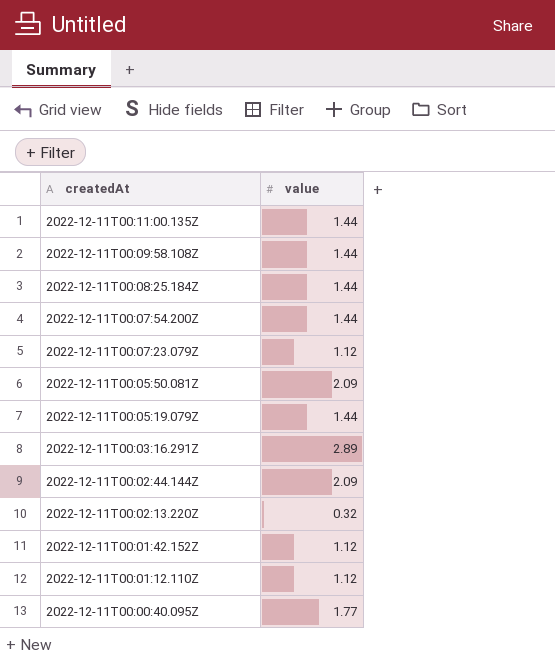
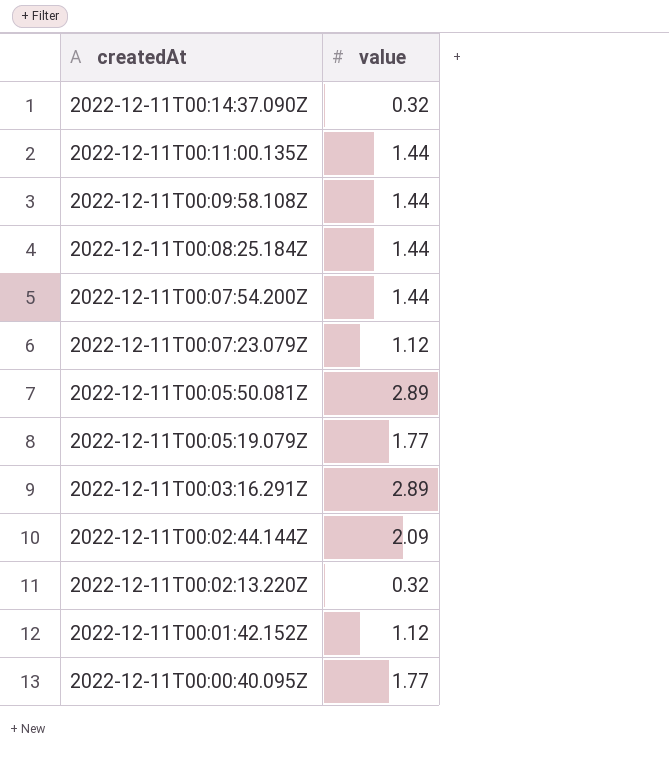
row 2022-12-11T00:01:12.110Z: 1.12 -> none
row 2022-12-11T00:14:37.090Z: none -> 0.32
2022-12-11T00:05:50.081Z | value: 2.09 -> 2.89
2022-12-11T00:05:19.079Z | value: 1.44 -> 1.77

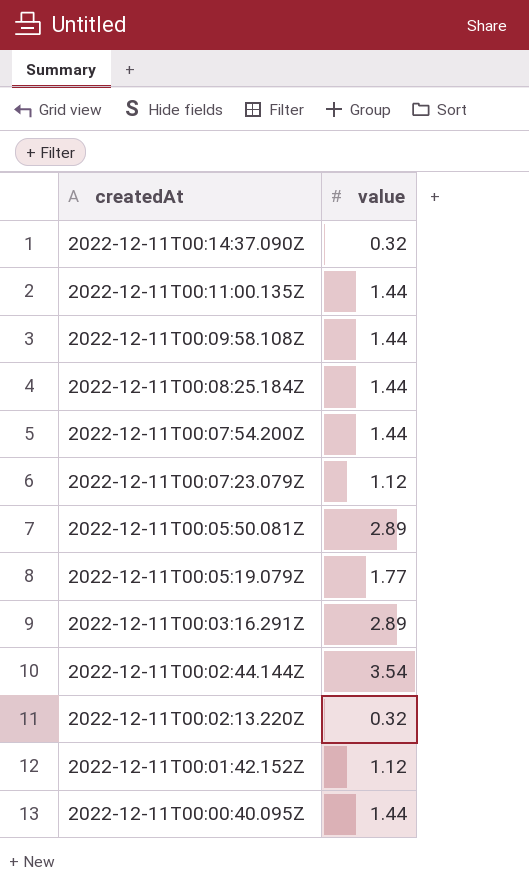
2022-12-11T00:02:44.144Z | value: 2.09 -> 3.54
2022-12-11T00:00:40.095Z | value: 1.77 -> 1.44

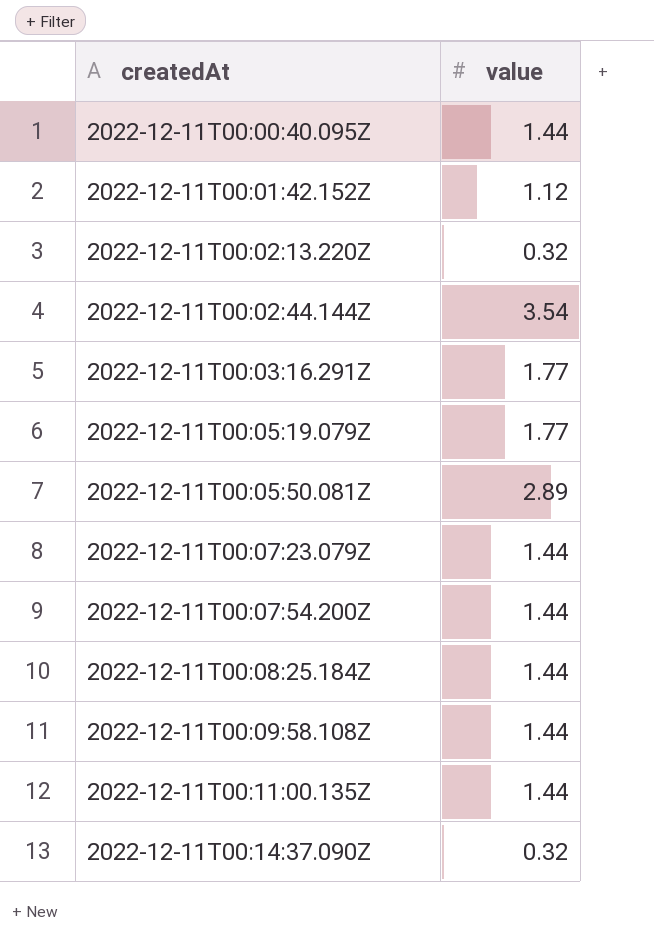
row order: createdAt descending -> createdAt ascending
2022-12-11T00:03:16.291Z | value: 2.89 -> 1.77
2022-12-11T00:07:23.079Z | value: 1.12 -> 1.44

